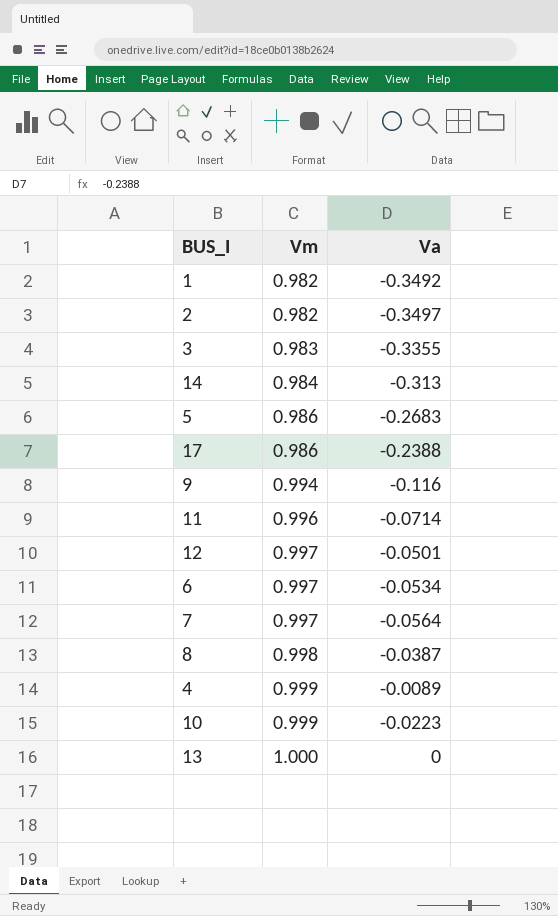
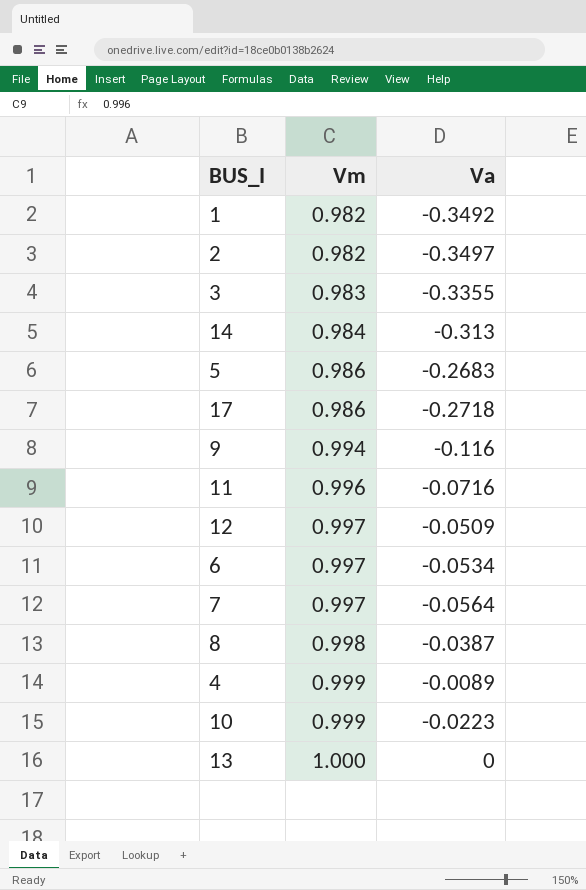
17 | Va: -0.2388 -> -0.2718
11 | Va: -0.0714 -> -0.0716
12 | Va: -0.0501 -> -0.0509

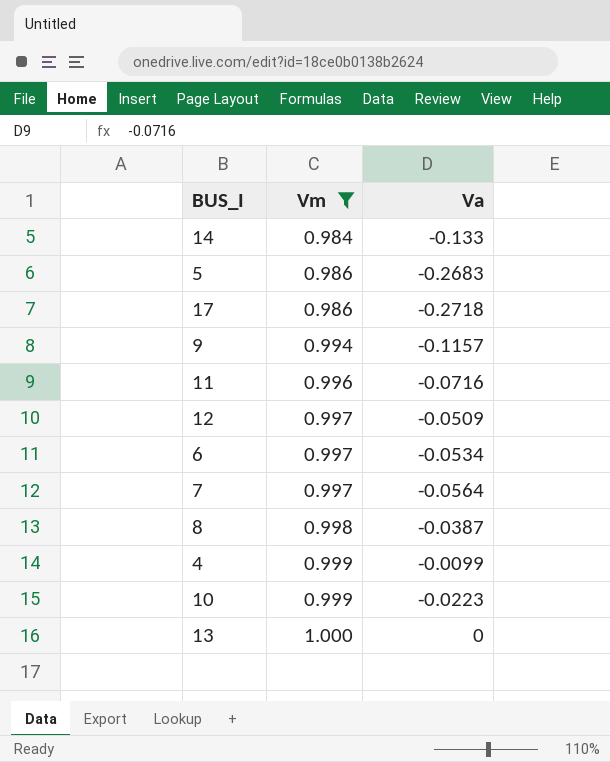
filter: none -> Vm >= 0.984
14 | Va: -0.313 -> -0.133
9 | Va: -0.116 -> -0.1157
4 | Va: -0.0089 -> -0.0099

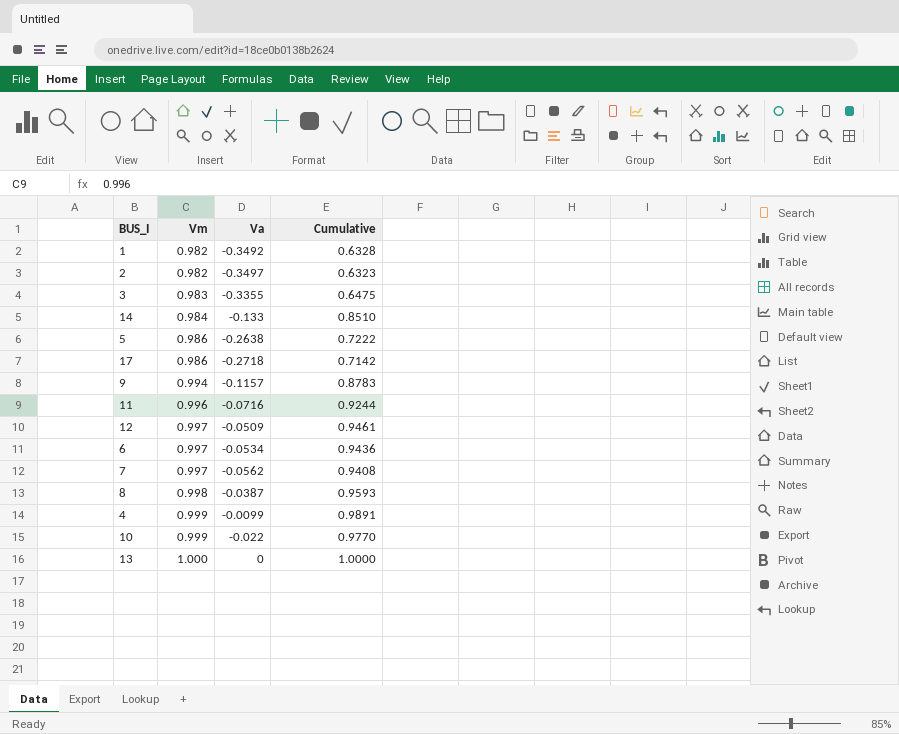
filter: Vm >= 0.984 -> none
column Cumulative | formula: none -> [Vm] + [Va]
5 | Va: -0.2683 -> -0.2638
7 | Va: -0.0564 -> -0.0562
10 | Va: -0.0223 -> -0.022

